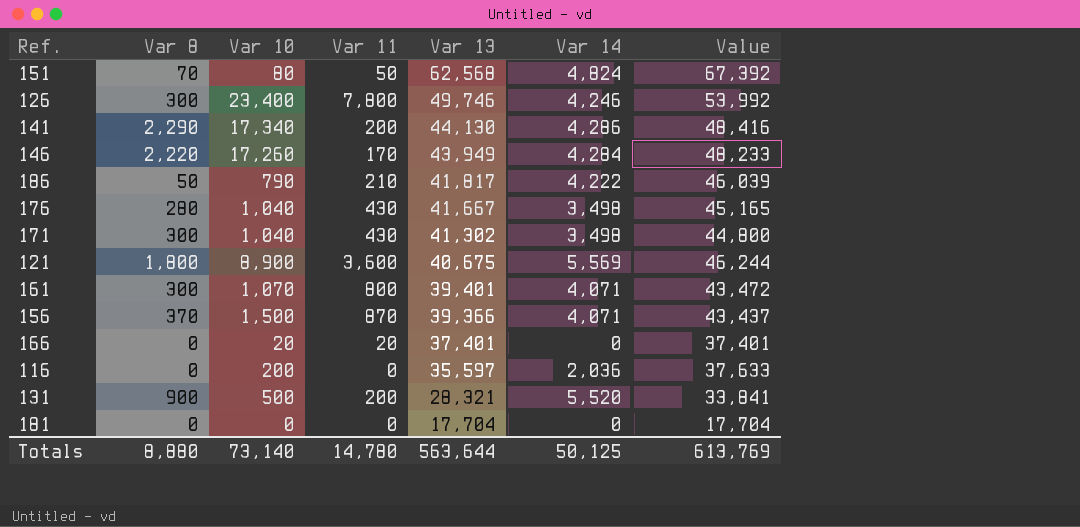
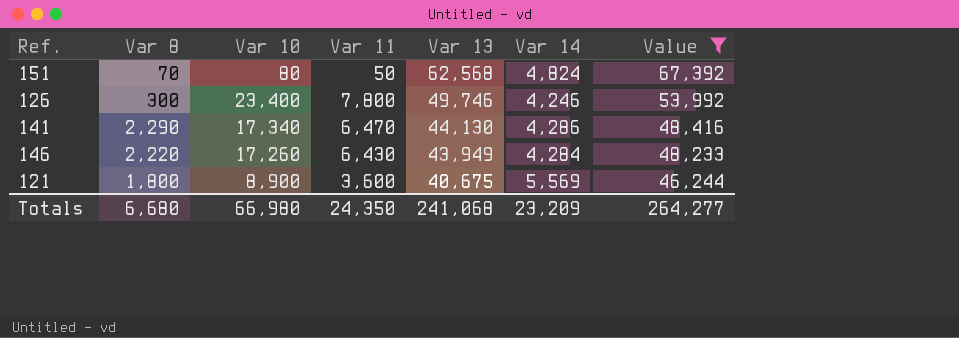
filter: none -> Value >= 46,244
141 | Var 11: 200 -> 6,470
146 | Var 11: 170 -> 6,430
Totals | Var 8: 8,880 -> 6,680
Totals | Var 10: 73,140 -> 66,980
Totals | Var 11: 14,780 -> 24,350
Totals | Var 13: 563,644 -> 241,068
Totals | Var 14: 50,125 -> 23,209
Totals | Value: 613,769 -> 264,277

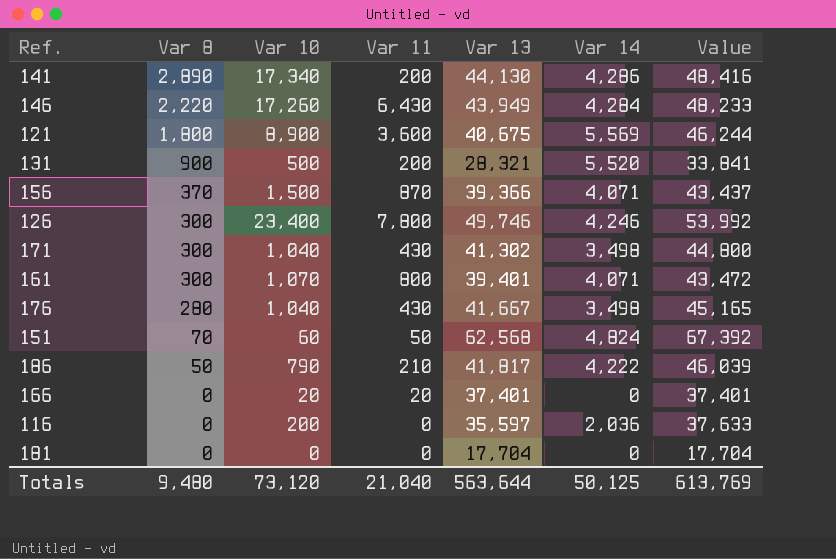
filter: Value >= 46,244 -> none
row order: Var 13 descending -> Var 8 descending
141 | Var 8: 2,290 -> 2,890
141 | Var 11: 6,470 -> 200
151 | Var 10: 80 -> 60
Totals | Var 8: 6,680 -> 9,480
Totals | Var 10: 66,980 -> 73,120
Totals | Var 11: 24,350 -> 21,040
Totals | Var 13: 241,068 -> 563,644
Totals | Var 14: 23,209 -> 50,125
Totals | Value: 264,277 -> 613,769

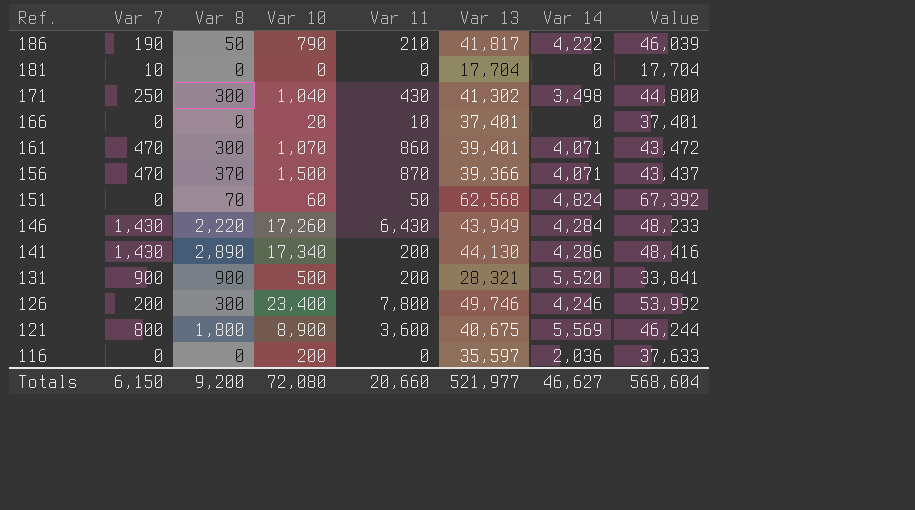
row order: Var 8 descending -> Ref. descending
column Var 7 | position: none -> 2
row 176: 280 | 1,040 | 430 | 41,667 | 3,498 | 45,165 -> none
166 | Var 11: 20 -> 10
161 | Var 11: 800 -> 860
Totals | Var 8: 9,480 -> 9,200
Totals | Var 10: 73,120 -> 72,080
Totals | Var 11: 21,040 -> 20,660
Totals | Var 13: 563,644 -> 521,977
Totals | Var 14: 50,125 -> 46,627
Totals | Value: 613,769 -> 568,604

